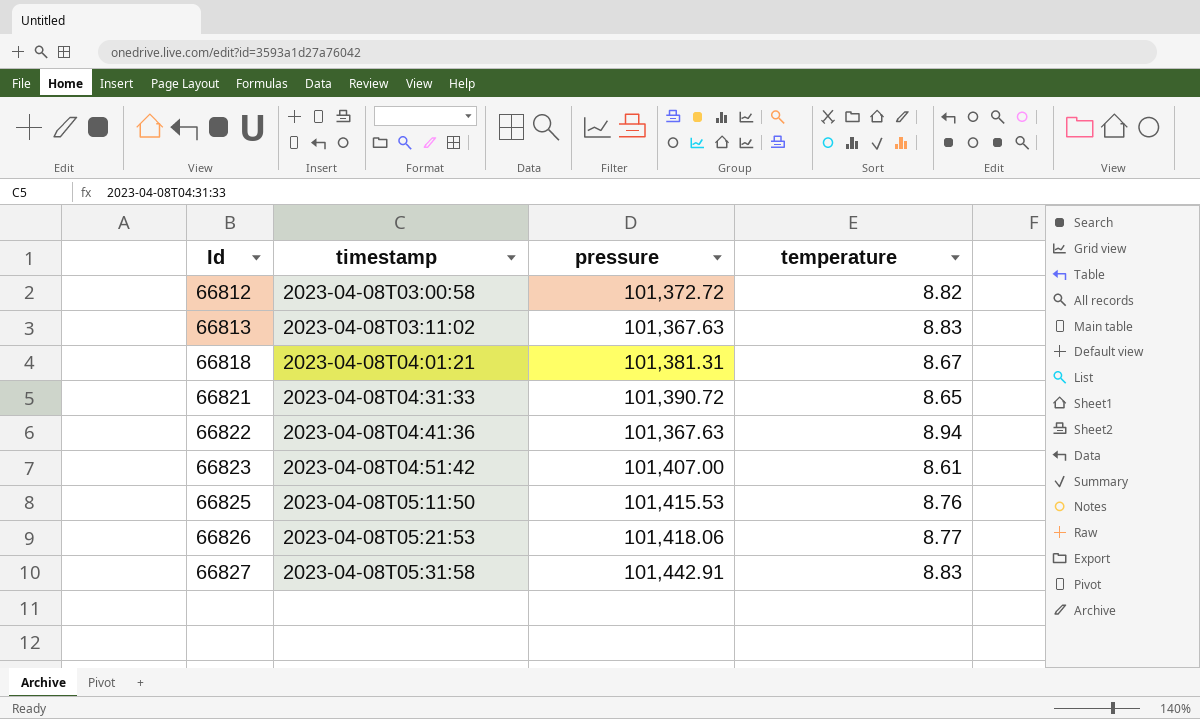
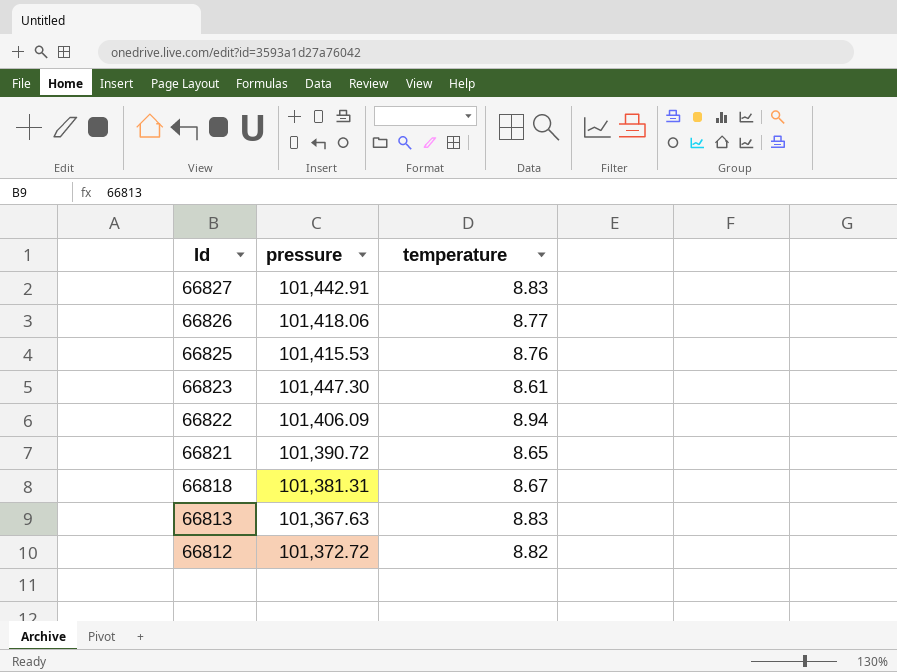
row order: Id ascending -> Id descending
column timestamp | position: 2 -> none
66823 | pressure: 101,407.00 -> 101,447.30
66822 | pressure: 101,367.63 -> 101,406.09

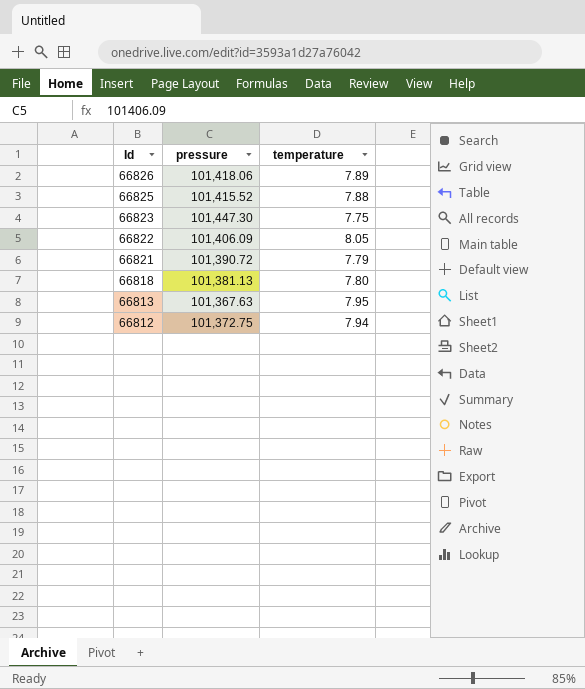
row 66827: 101,442.91 | 8.83 -> none
66826 | temperature: 8.77 -> 7.89
66825 | pressure: 101,415.53 -> 101,415.52
66825 | temperature: 8.76 -> 7.88
66823 | temperature: 8.61 -> 7.75
66822 | temperature: 8.94 -> 8.05
66821 | temperature: 8.65 -> 7.79
66818 | pressure: 101,381.31 -> 101,381.13
66818 | temperature: 8.67 -> 7.80
66813 | temperature: 8.83 -> 7.95
66812 | pressure: 101,372.72 -> 101,372.75
66812 | temperature: 8.82 -> 7.94

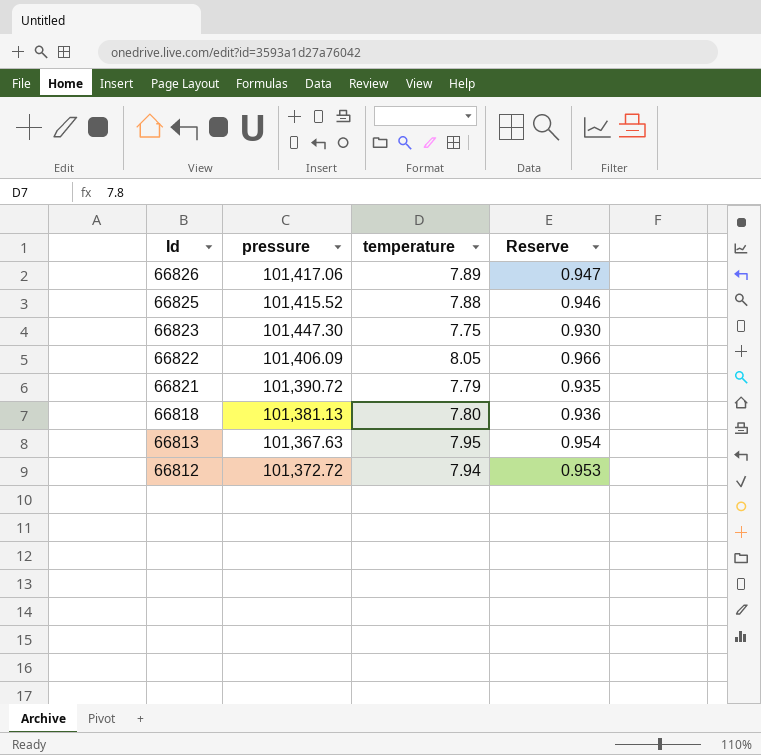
column Reserve | formula: none -> [temperature] * 0.12
66826 | pressure: 101,418.06 -> 101,417.06
66812 | pressure: 101,372.75 -> 101,372.72

